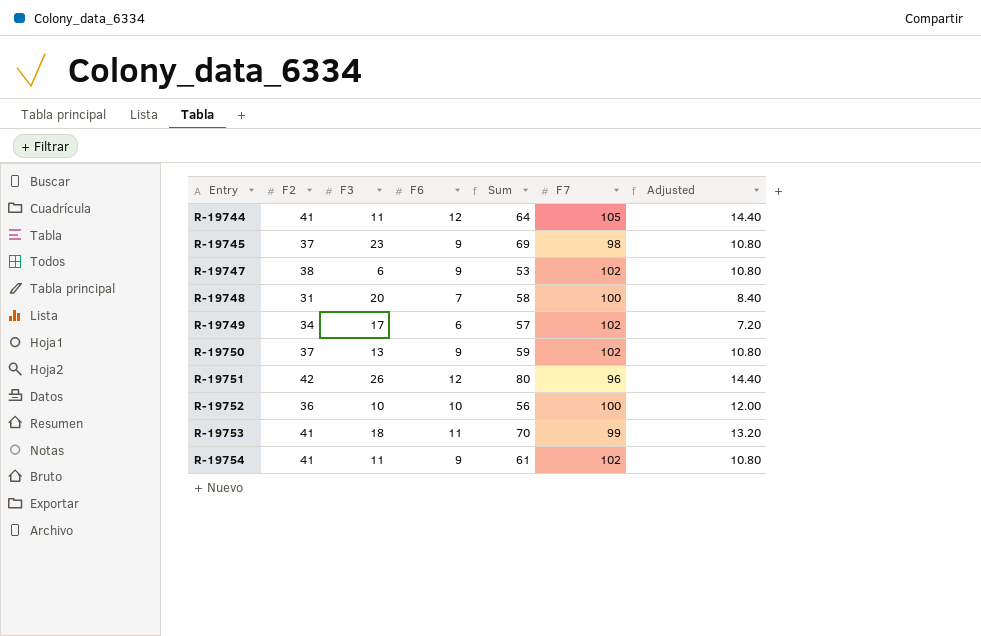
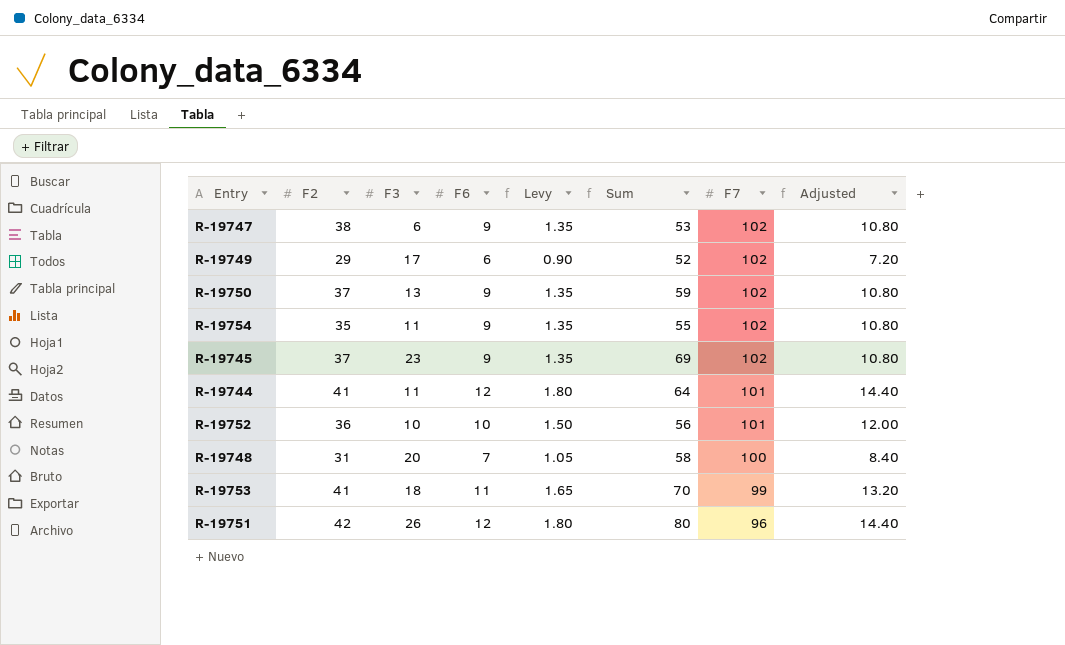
row order: Entry ascending -> F7 descending
column Levy | formula: none -> [F6] * 0.15
R-19749 | F2: 34 -> 29
R-19749 | Sum: 57 -> 52
R-19754 | F2: 41 -> 35
R-19754 | Sum: 61 -> 55
R-19745 | F7: 98 -> 102
R-19744 | F7: 105 -> 101
R-19752 | F7: 100 -> 101

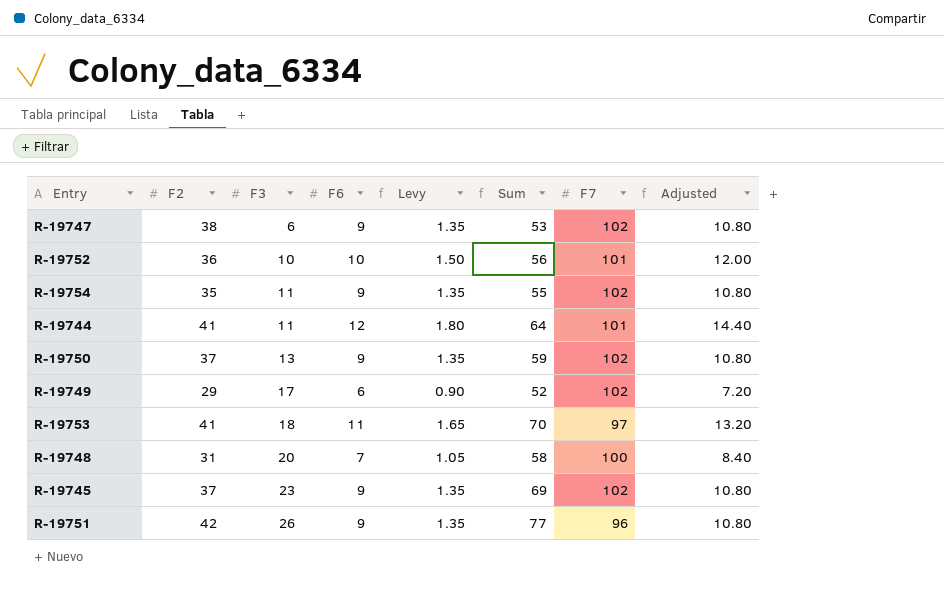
row order: F7 descending -> F3 ascending
R-19753 | F7: 99 -> 97
R-19751 | F6: 12 -> 9
R-19751 | Levy: 1.80 -> 1.35
R-19751 | Sum: 80 -> 77
R-19751 | Adjusted: 14.40 -> 10.80

